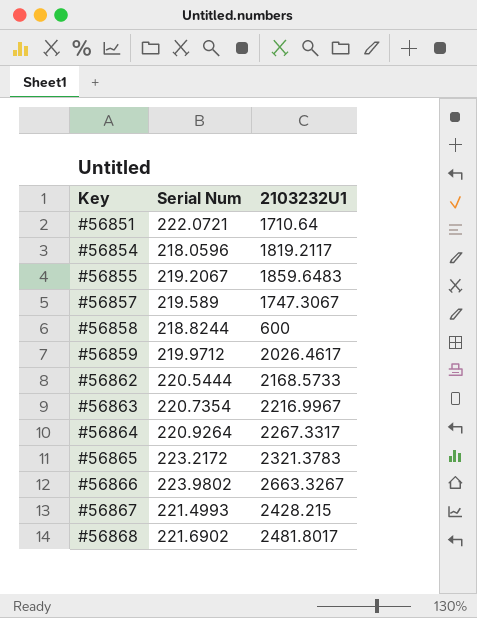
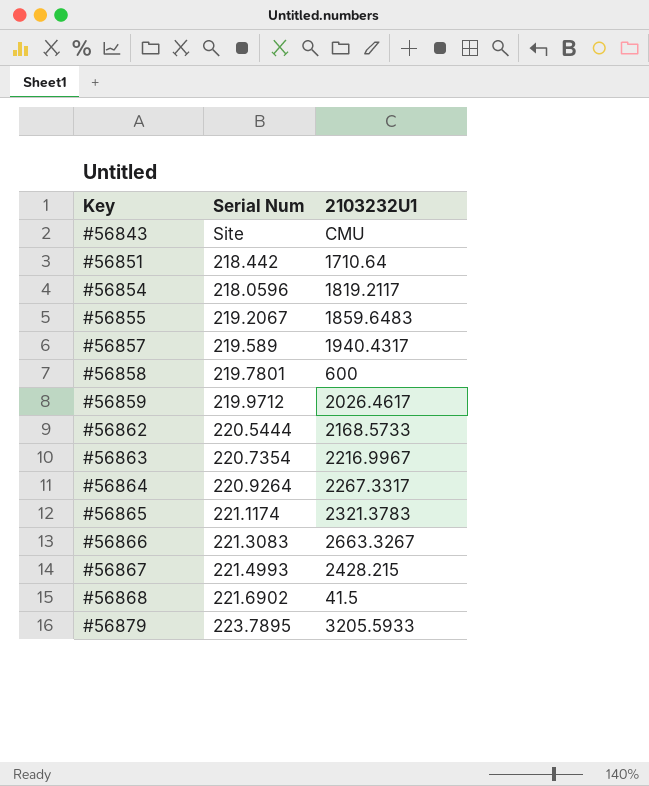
row #56843: none -> Site | CMU
#56851 | Serial Num: 222.0721 -> 218.442
#56857 | 2103232U1: 1747.3067 -> 1940.4317
#56858 | Serial Num: 218.8244 -> 219.7801
#56865 | Serial Num: 223.2172 -> 221.1174
#56866 | Serial Num: 223.9802 -> 221.3083
#56868 | 2103232U1: 2481.8017 -> 41.5
row #56879: none -> 223.7895 | 3205.5933

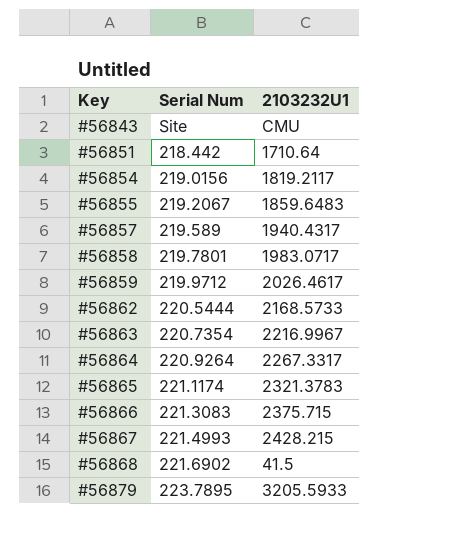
#56854 | Serial Num: 218.0596 -> 219.0156
#56858 | 2103232U1: 600 -> 1983.0717
#56866 | 2103232U1: 2663.3267 -> 2375.715

